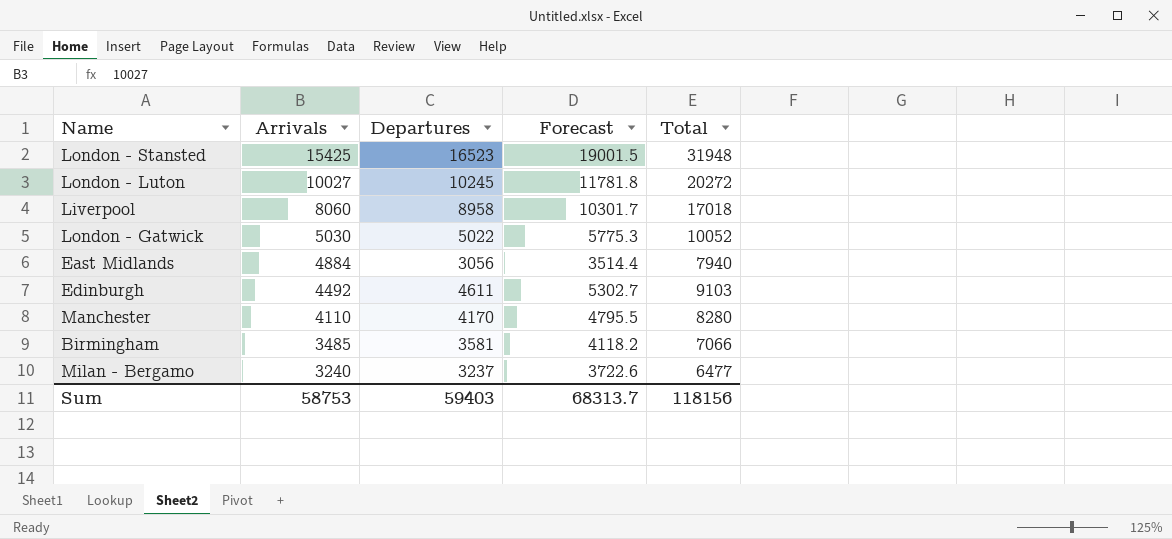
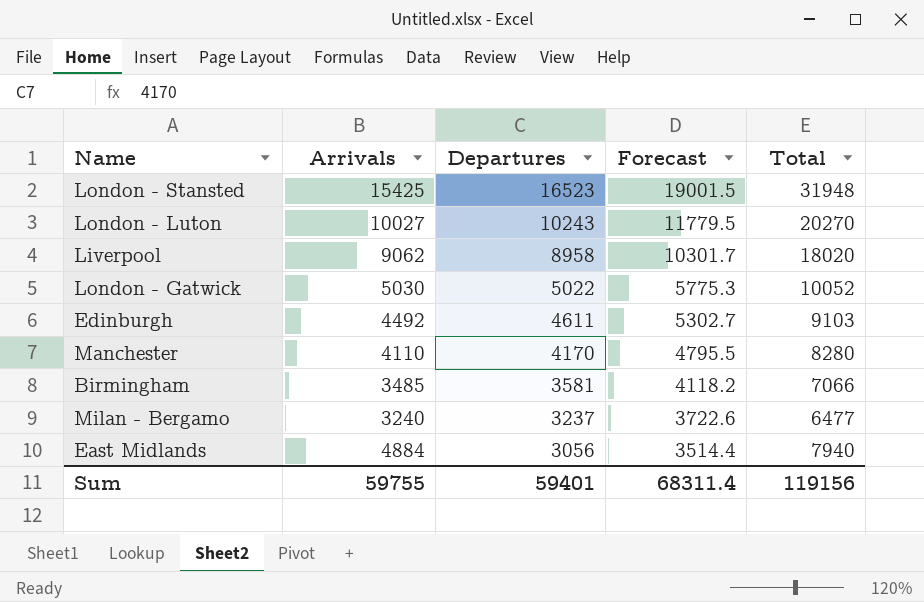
row order: Arrivals descending -> Departures descending
London - Luton | Departures: 10245 -> 10243
London - Luton | Forecast: 11781.8 -> 11779.5
London - Luton | Total: 20272 -> 20270
Liverpool | Arrivals: 8060 -> 9062
Liverpool | Total: 17018 -> 18020
Sum | Arrivals: 58753 -> 59755
Sum | Departures: 59403 -> 59401
Sum | Forecast: 68313.7 -> 68311.4
Sum | Total: 118156 -> 119156

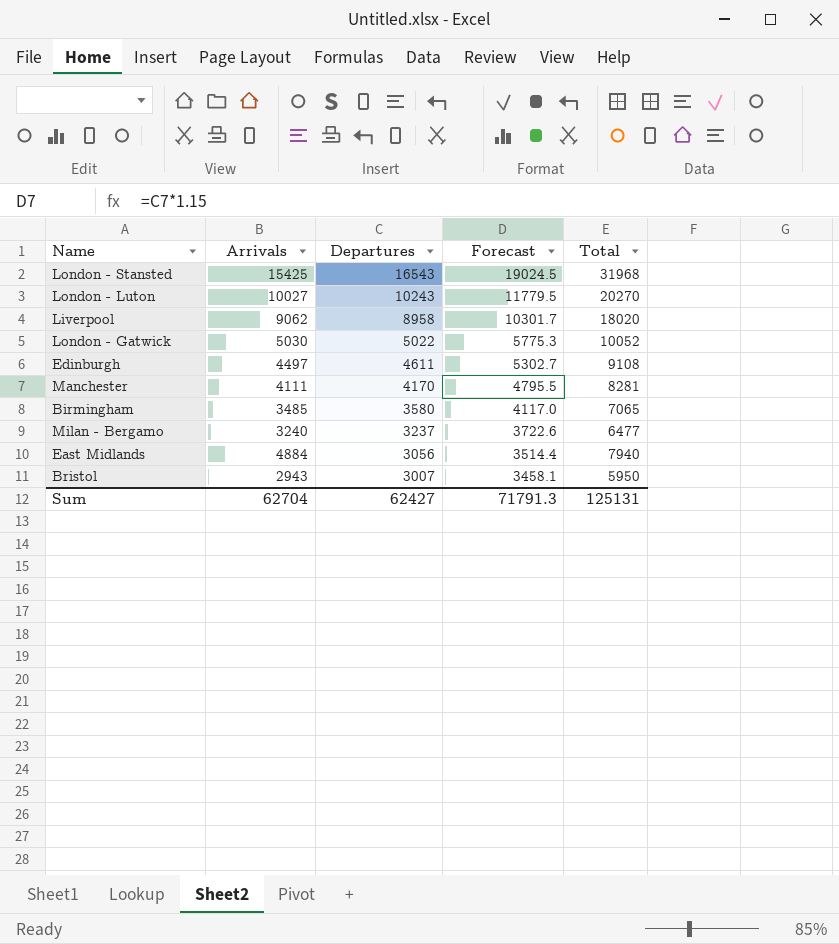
London - Stansted | Departures: 16523 -> 16543
London - Stansted | Forecast: 19001.5 -> 19024.5
London - Stansted | Total: 31948 -> 31968
Edinburgh | Arrivals: 4492 -> 4497
Edinburgh | Total: 9103 -> 9108
Manchester | Arrivals: 4110 -> 4111
Manchester | Total: 8280 -> 8281
Birmingham | Departures: 3581 -> 3580
Birmingham | Forecast: 4118.2 -> 4117.0
Birmingham | Total: 7066 -> 7065
row Bristol: none -> 2943 | 3007 | 3458.1 | 5950
Sum | Arrivals: 59755 -> 62704
Sum | Departures: 59401 -> 62427
Sum | Forecast: 68311.4 -> 71791.3
Sum | Total: 119156 -> 125131

